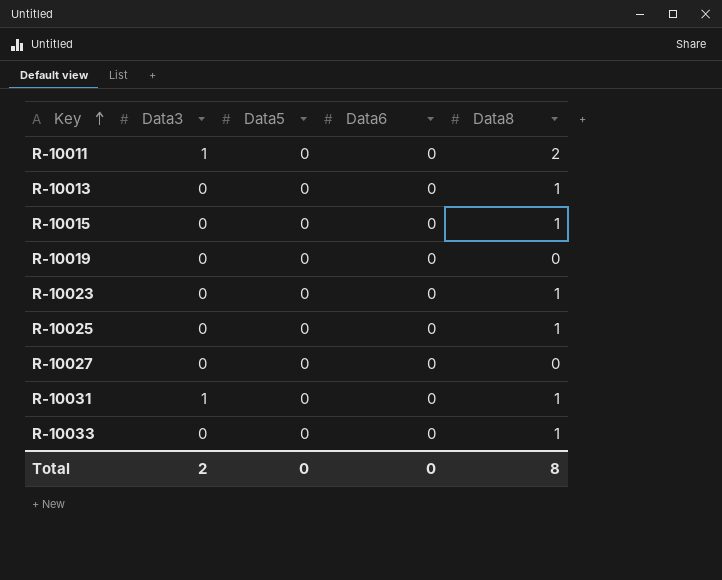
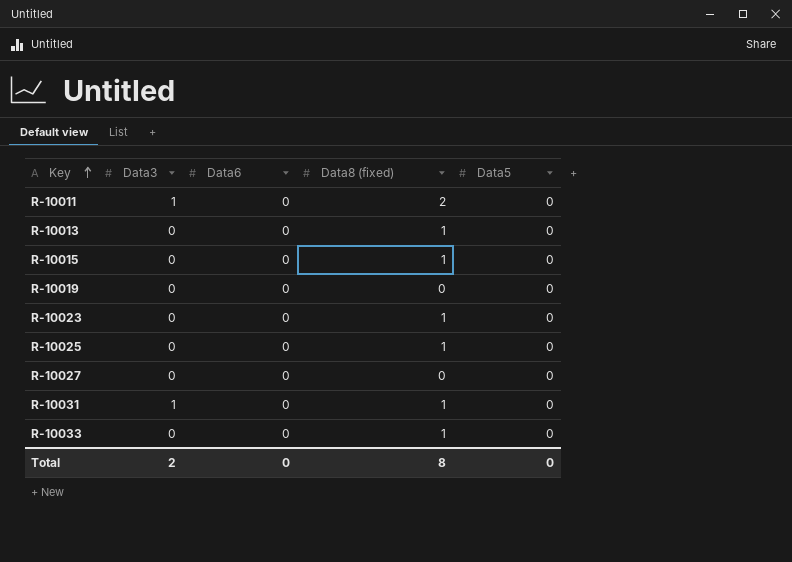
column name: Data8 -> Data8 (fixed)
column Data5 | position: 3 -> 5

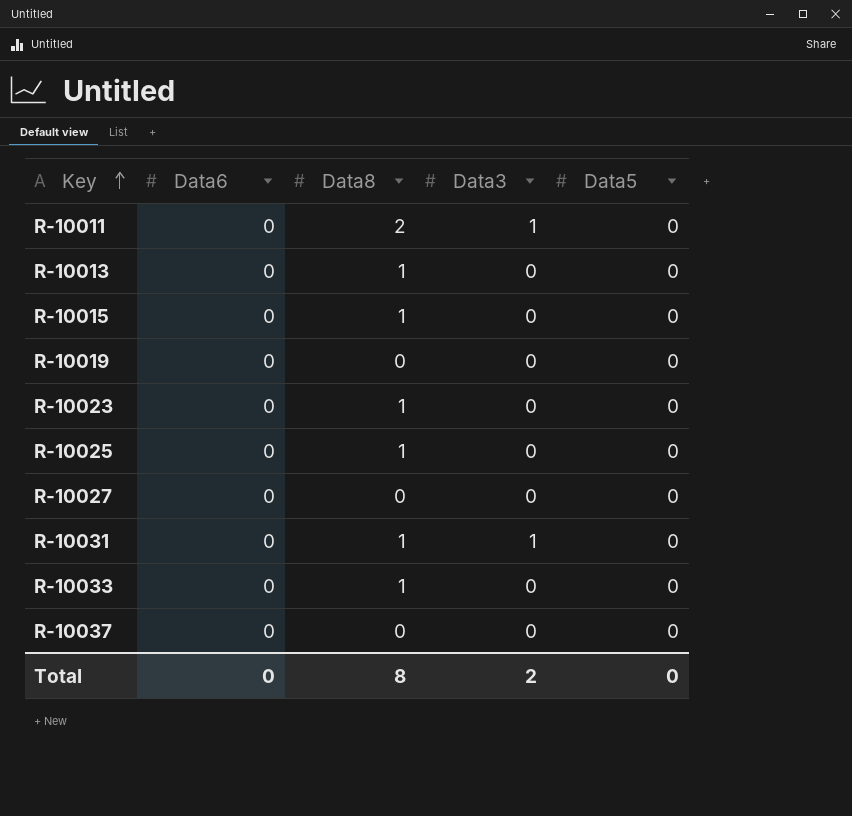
column name: Data8 (fixed) -> Data8
column Data3 | position: 2 -> 4
row R-10037: none -> 0 | 0 | 0 | 0

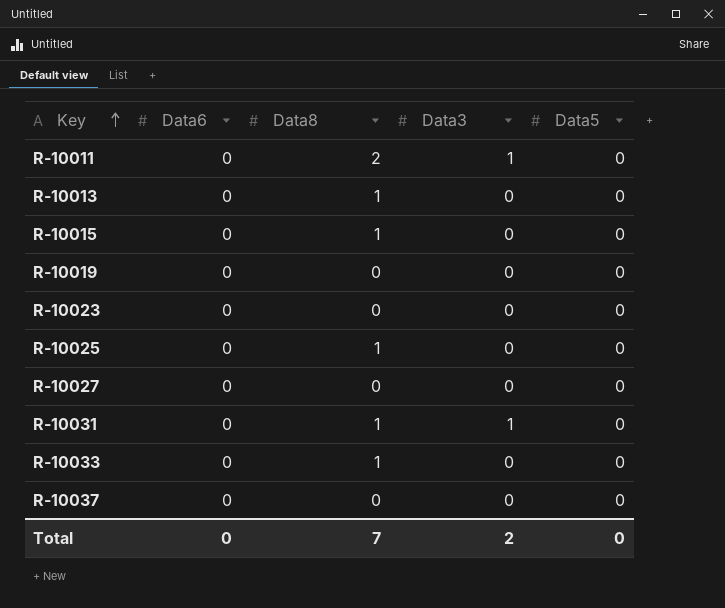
R-10023 | Data8: 1 -> 0
Total | Data8: 8 -> 7

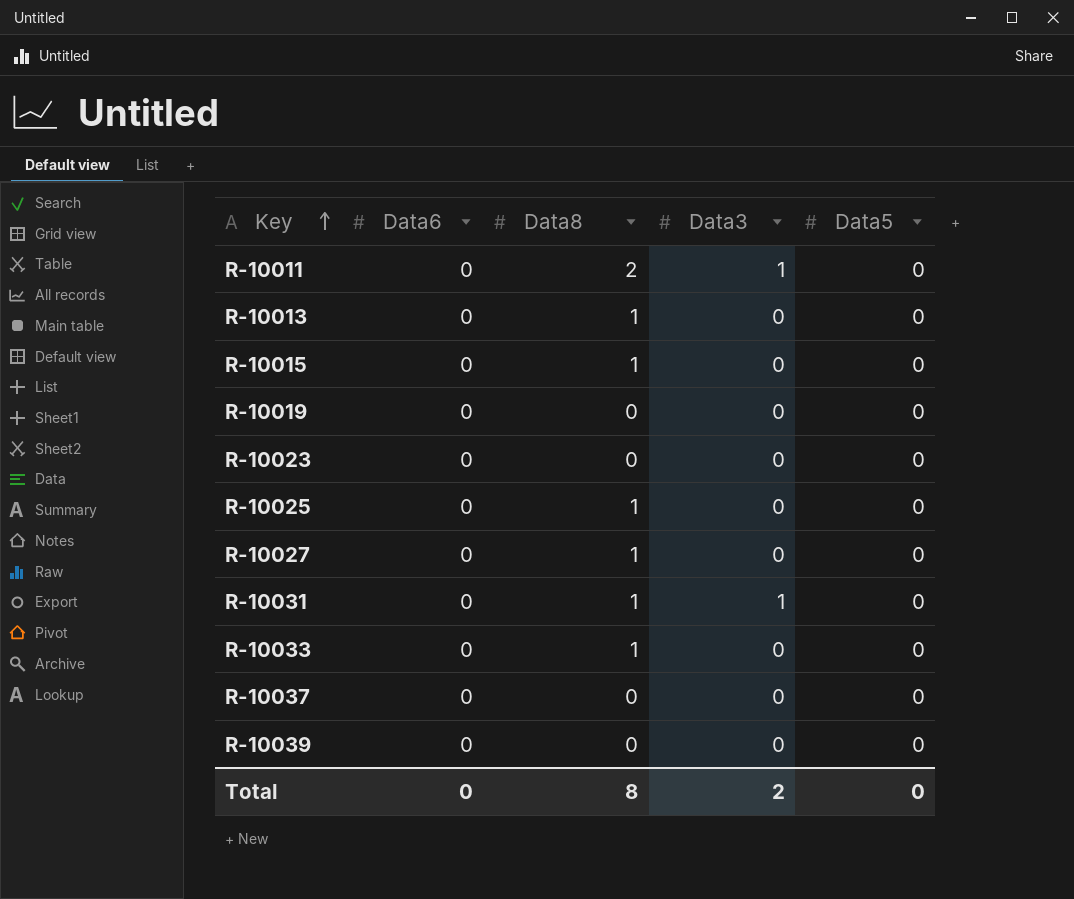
R-10027 | Data8: 0 -> 1
row R-10039: none -> 0 | 0 | 0 | 0
Total | Data8: 7 -> 8

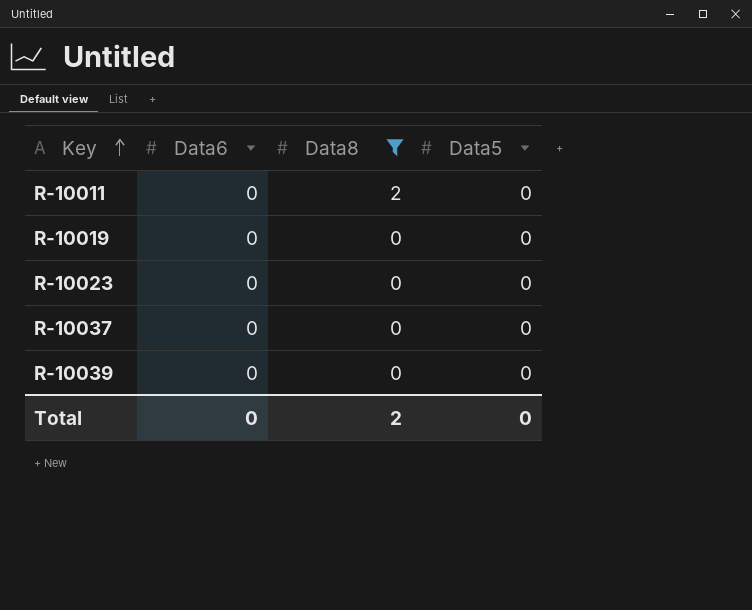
filter: none -> Data8 != 1
column Data3 | position: 4 -> none
Total | Data8: 8 -> 2

